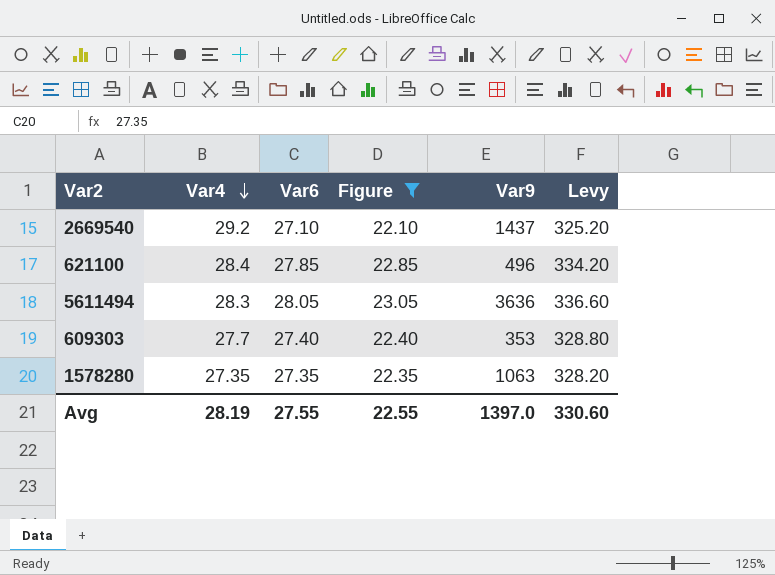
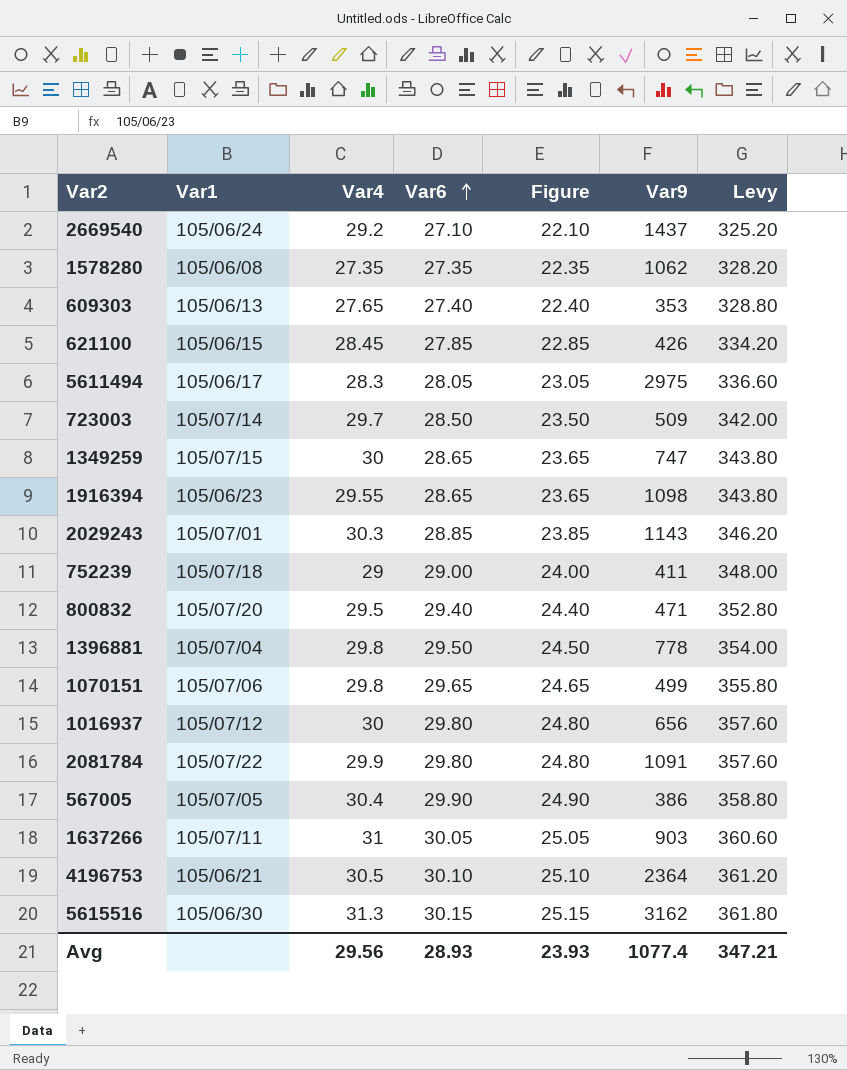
filter: Figure <= 23.05 -> none
row order: Var4 descending -> Var6 ascending
column Var1 | position: none -> 2
1578280 | Var9: 1063 -> 1062
609303 | Var4: 27.7 -> 27.65
621100 | Var4: 28.4 -> 28.45
621100 | Var9: 496 -> 426
5611494 | Var9: 3636 -> 2975
Avg | Var4: 28.19 -> 29.56
Avg | Var6: 27.55 -> 28.93
Avg | Figure: 22.55 -> 23.93
Avg | Var9: 1397.0 -> 1077.4
Avg | Levy: 330.60 -> 347.21

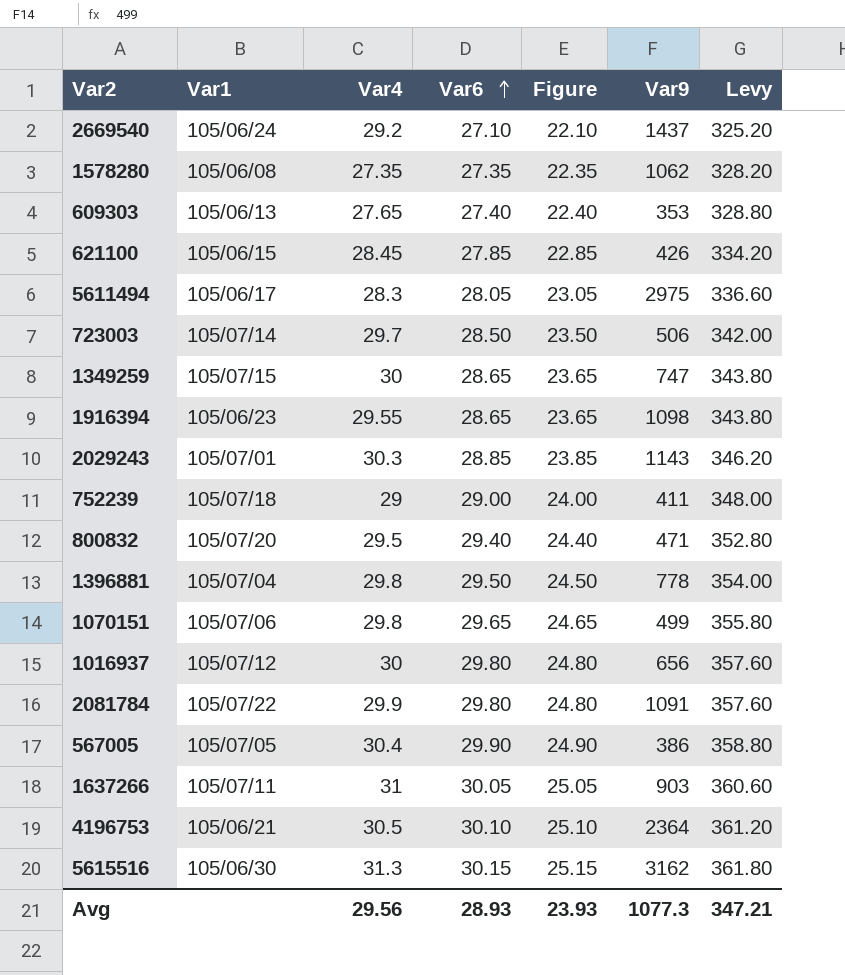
723003 | Var9: 509 -> 506
Avg | Var9: 1077.4 -> 1077.3

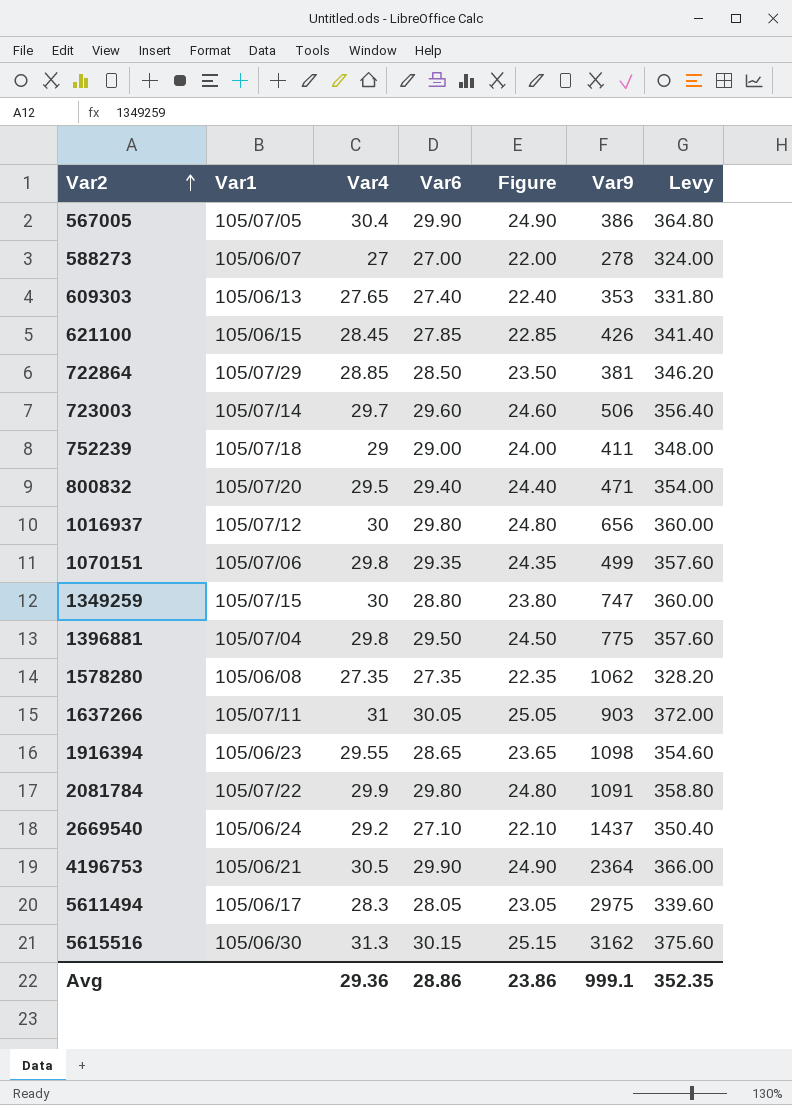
row order: Var6 ascending -> Var2 ascending
column Levy | formula: [Var6] * 12 -> [Var4] * 12
row 2029243: 105/07/01 | 30.3 | 28.85 | 23.85 | 1143 | 346.20 -> none
row 588273: none -> 105/06/07 | 27 | 27.00 | 22.00 | 278 | 324.00
row 722864: none -> 105/07/29 | 28.85 | 28.50 | 23.50 | 381 | 346.20
723003 | Var6: 28.50 -> 29.60
723003 | Figure: 23.50 -> 24.60
1070151 | Var6: 29.65 -> 29.35
1070151 | Figure: 24.65 -> 24.35
1349259 | Var6: 28.65 -> 28.80
1349259 | Figure: 23.65 -> 23.80
1396881 | Var9: 778 -> 775
4196753 | Var6: 30.10 -> 29.90
4196753 | Figure: 25.10 -> 24.90
Avg | Var4: 29.56 -> 29.36
Avg | Var6: 28.93 -> 28.86
Avg | Figure: 23.93 -> 23.86
Avg | Var9: 1077.3 -> 999.1
Avg | Levy: 347.21 -> 352.35

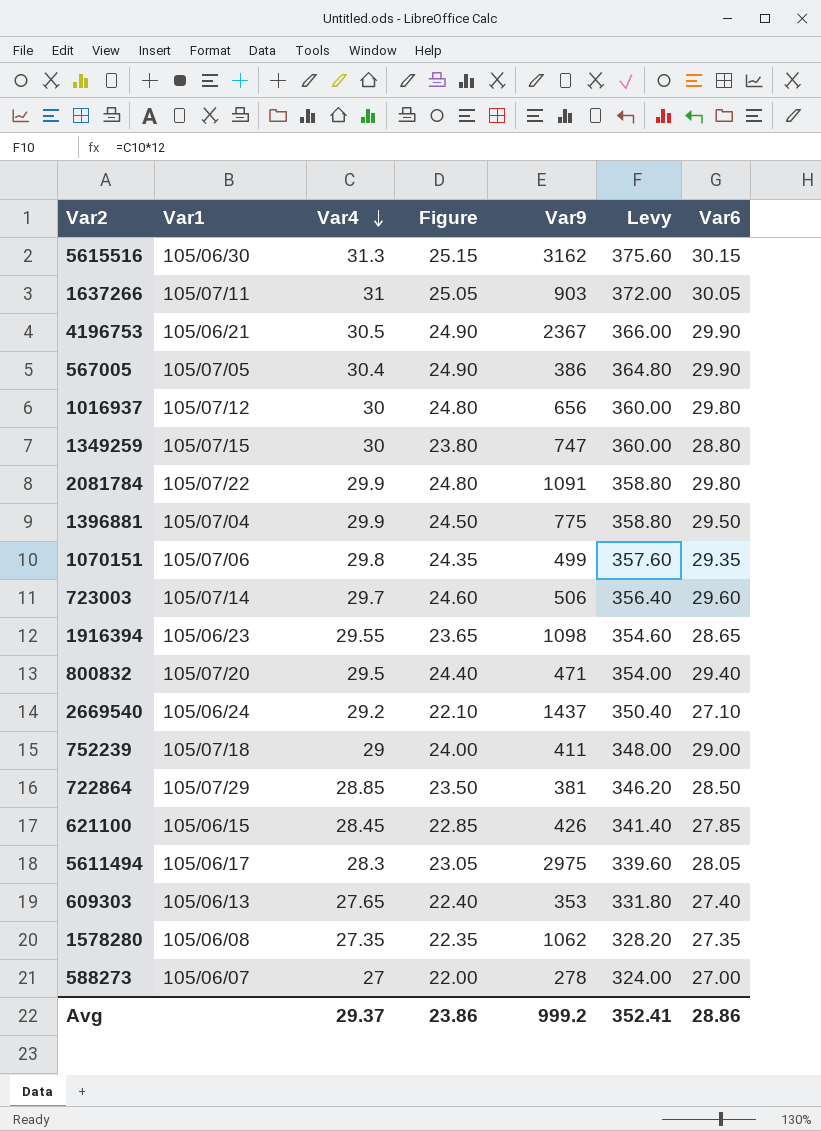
row order: Var2 ascending -> Var4 descending
column Var6 | position: 4 -> 7
4196753 | Var9: 2364 -> 2367
1396881 | Var4: 29.8 -> 29.9
1396881 | Levy: 357.60 -> 358.80
Avg | Var4: 29.36 -> 29.37
Avg | Var9: 999.1 -> 999.2
Avg | Levy: 352.35 -> 352.41

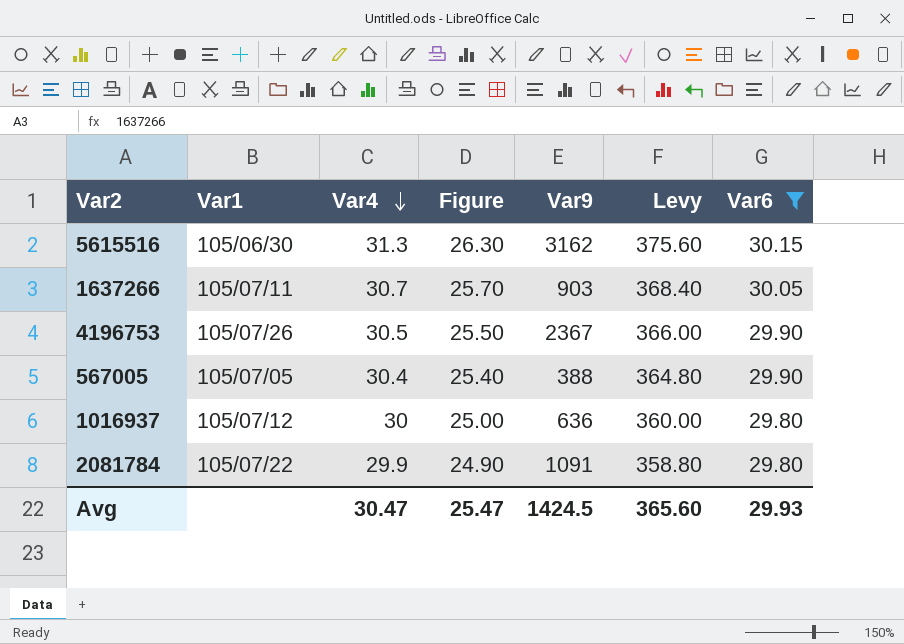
filter: none -> Var6 >= 29.80
column Figure | formula: [Var6] - 5 -> [Var4] - 5
1637266 | Var4: 31 -> 30.7
1637266 | Levy: 372.00 -> 368.40
4196753 | Var1: 105/06/21 -> 105/07/26
567005 | Var9: 386 -> 388
1016937 | Var9: 656 -> 636
Avg | Var4: 29.37 -> 30.47
Avg | Figure: 23.86 -> 25.47
Avg | Var9: 999.2 -> 1424.5
Avg | Levy: 352.41 -> 365.60
Avg | Var6: 28.86 -> 29.93

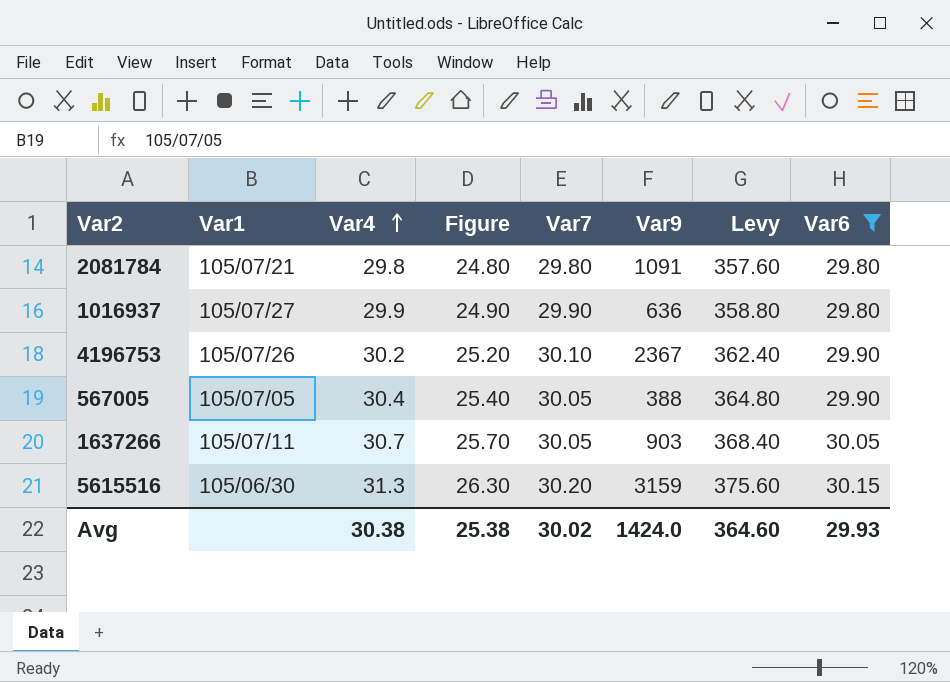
row order: Var4 descending -> Var4 ascending
column Var7 | position: none -> 5
2081784 | Var1: 105/07/22 -> 105/07/21
2081784 | Var4: 29.9 -> 29.8
2081784 | Figure: 24.90 -> 24.80
2081784 | Levy: 358.80 -> 357.60
1016937 | Var1: 105/07/12 -> 105/07/27
1016937 | Var4: 30 -> 29.9
1016937 | Figure: 25.00 -> 24.90
1016937 | Levy: 360.00 -> 358.80
4196753 | Var4: 30.5 -> 30.2
4196753 | Figure: 25.50 -> 25.20
4196753 | Levy: 366.00 -> 362.40
5615516 | Var9: 3162 -> 3159
Avg | Var4: 30.47 -> 30.38
Avg | Figure: 25.47 -> 25.38
Avg | Var9: 1424.5 -> 1424.0
Avg | Levy: 365.60 -> 364.60

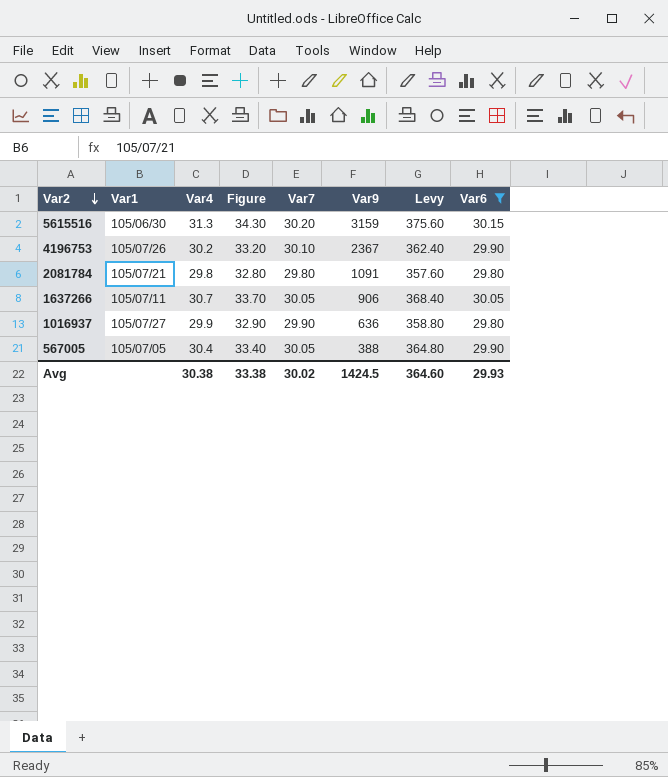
row order: Var4 ascending -> Var2 descending
column Figure | formula: [Var4] - 5 -> [Var4] + 3
1637266 | Var9: 903 -> 906
Avg | Figure: 25.38 -> 33.38
Avg | Var9: 1424.0 -> 1424.5

